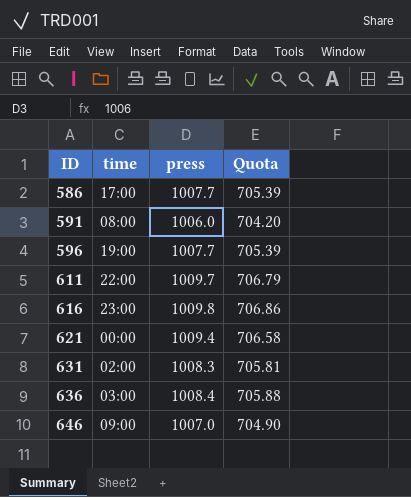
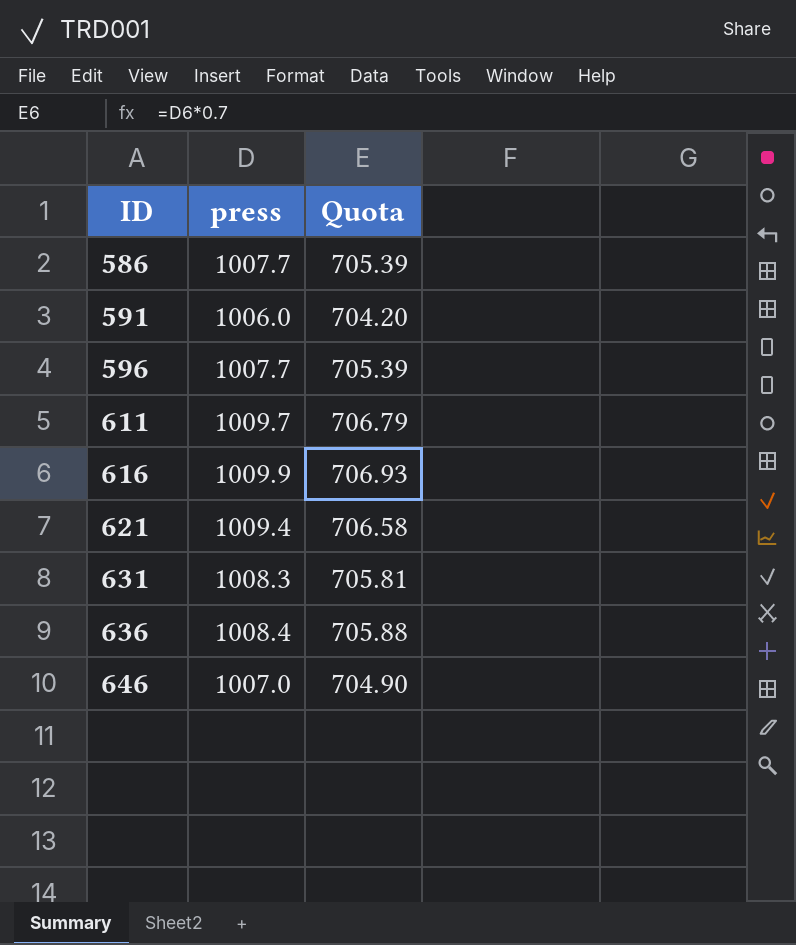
column time | position: 2 -> none
616 | press: 1009.8 -> 1009.9
616 | Quota: 706.86 -> 706.93

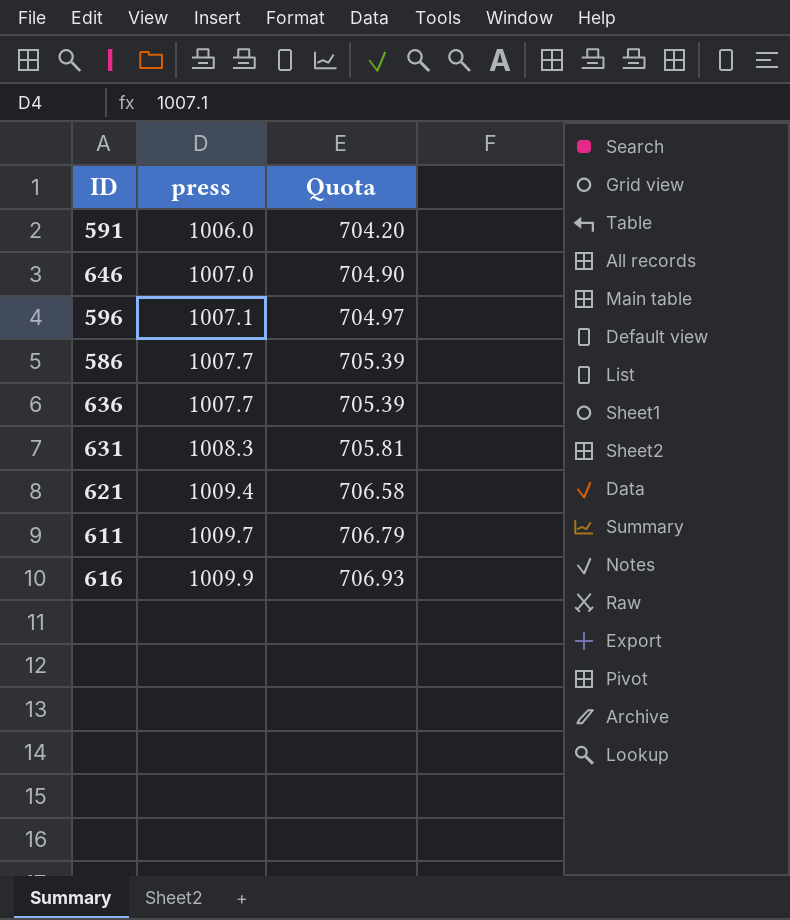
row order: ID ascending -> press ascending
596 | press: 1007.7 -> 1007.1
596 | Quota: 705.39 -> 704.97
636 | press: 1008.4 -> 1007.7
636 | Quota: 705.88 -> 705.39

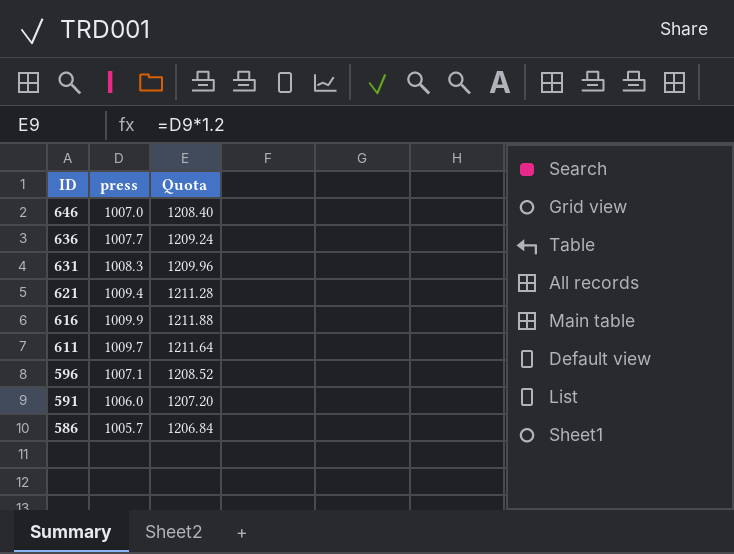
row order: press ascending -> ID descending
column Quota | formula: [press] * 0.7 -> [press] * 1.2
586 | press: 1007.7 -> 1005.7

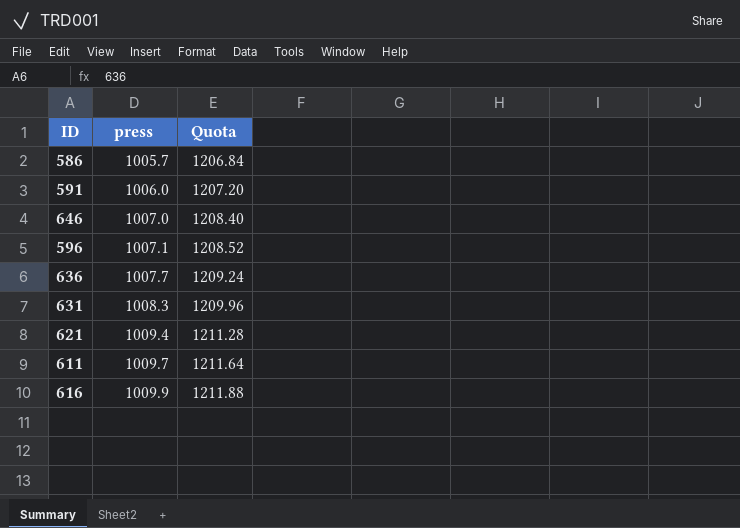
row order: ID descending -> press ascending

